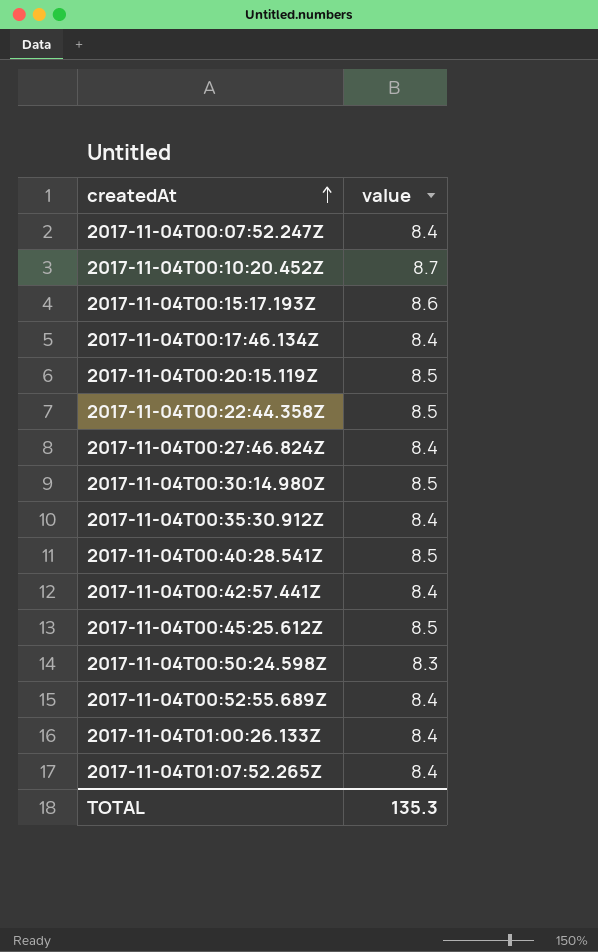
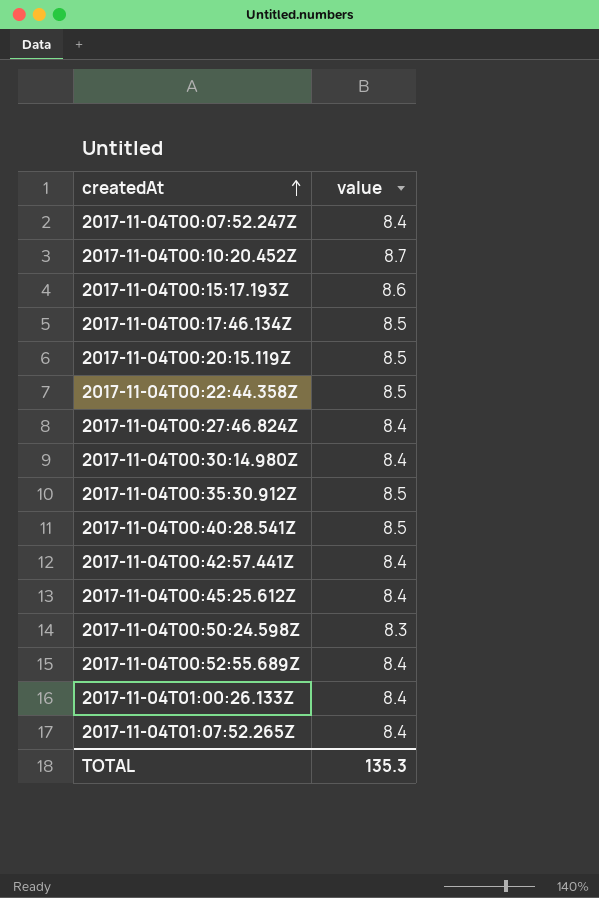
2017-11-04T00:17:46.134Z | value: 8.4 -> 8.5
2017-11-04T00:30:14.980Z | value: 8.5 -> 8.4
2017-11-04T00:35:30.912Z | value: 8.4 -> 8.5
2017-11-04T00:45:25.612Z | value: 8.5 -> 8.4

